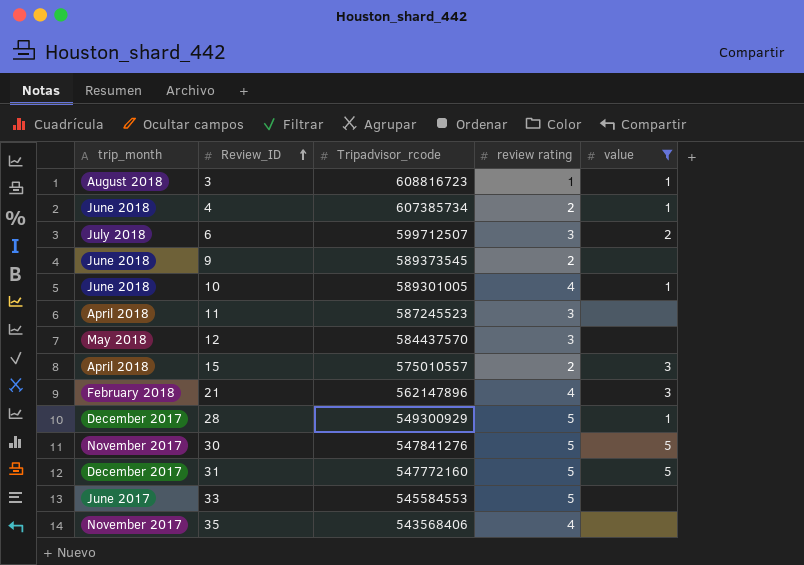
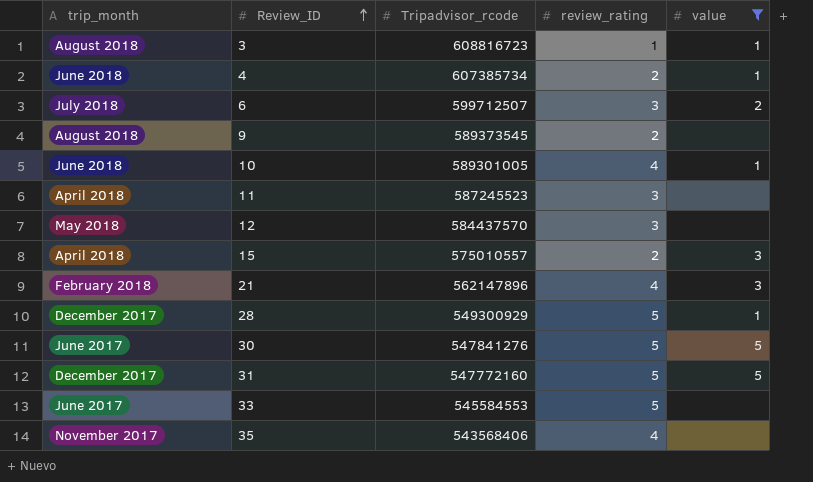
column name: review rating -> review_rating
9 | trip_month: June 2018 -> August 2018
30 | trip_month: November 2017 -> June 2017

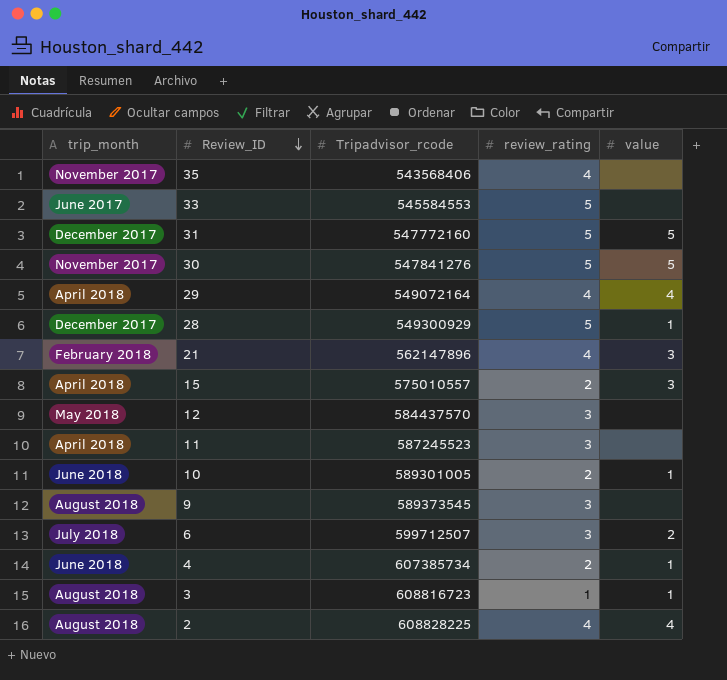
filter: value != 4 -> none
row order: Review_ID ascending -> Review_ID descending
30 | trip_month: June 2017 -> November 2017
10 | review_rating: 4 -> 2
9 | review_rating: 2 -> 3

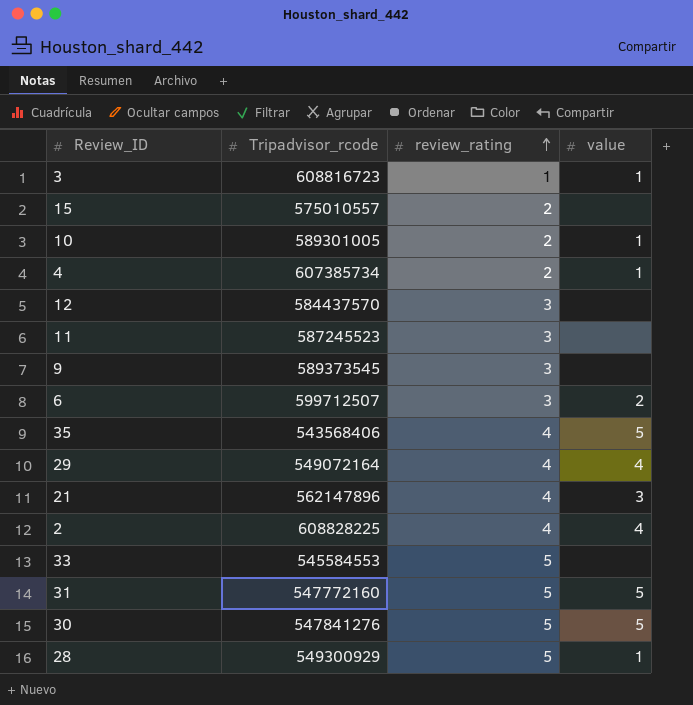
row order: Review_ID descending -> review_rating ascending
column trip_month | position: 1 -> none
15 | value: 3 -> none
35 | value: none -> 5

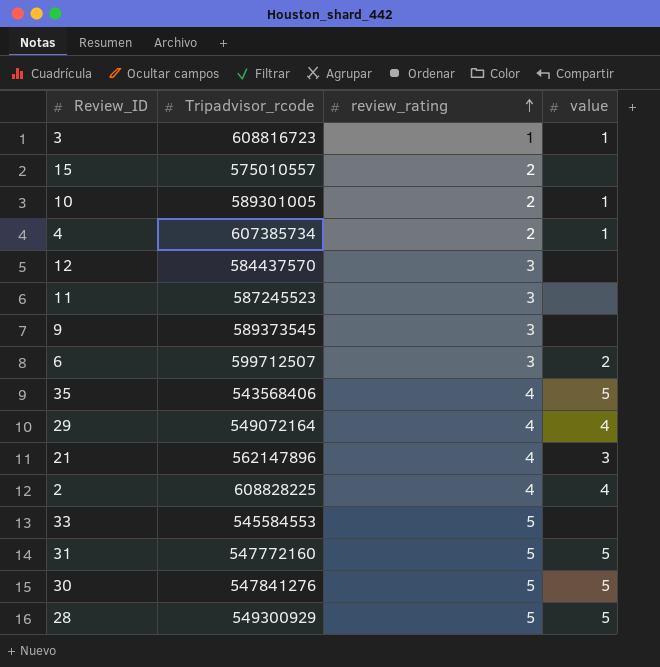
28 | value: 1 -> 5

